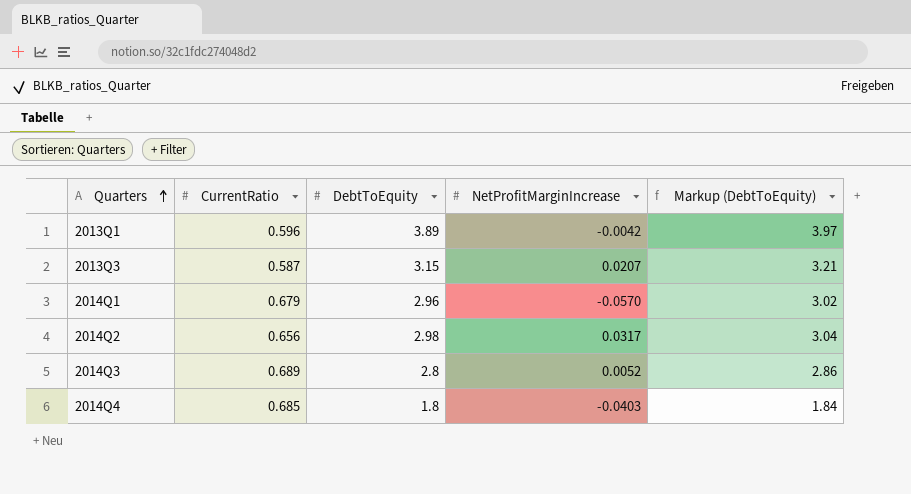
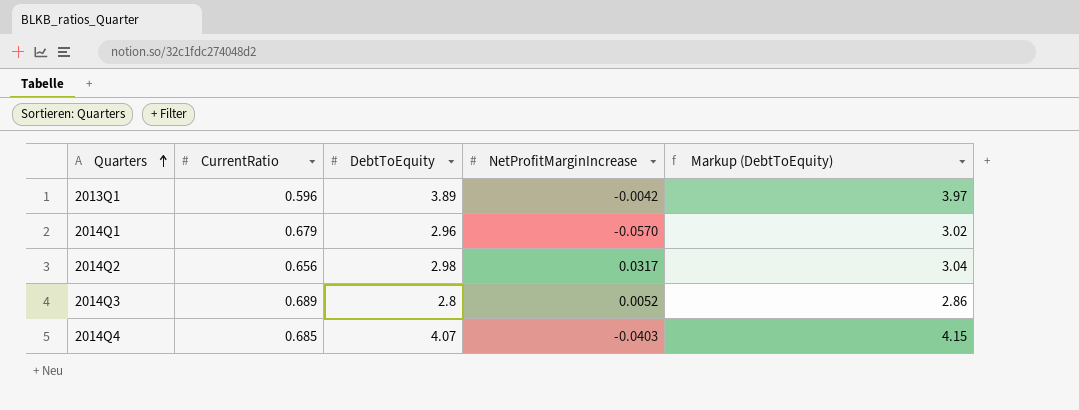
row 2013Q3: 0.587 | 3.15 | 0.0207 | 3.21 -> none
2014Q4 | DebtToEquity: 1.8 -> 4.07
2014Q4 | Markup (DebtToEquity): 1.84 -> 4.15

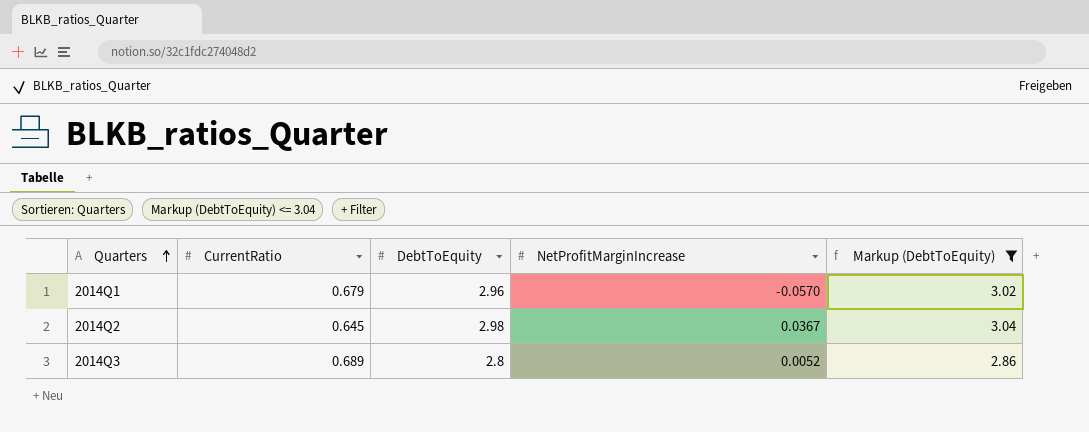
filter: none -> Markup (DebtToEquity) <= 3.04
2014Q2 | CurrentRatio: 0.656 -> 0.645
2014Q2 | NetProfitMarginIncrease: 0.0317 -> 0.0367

